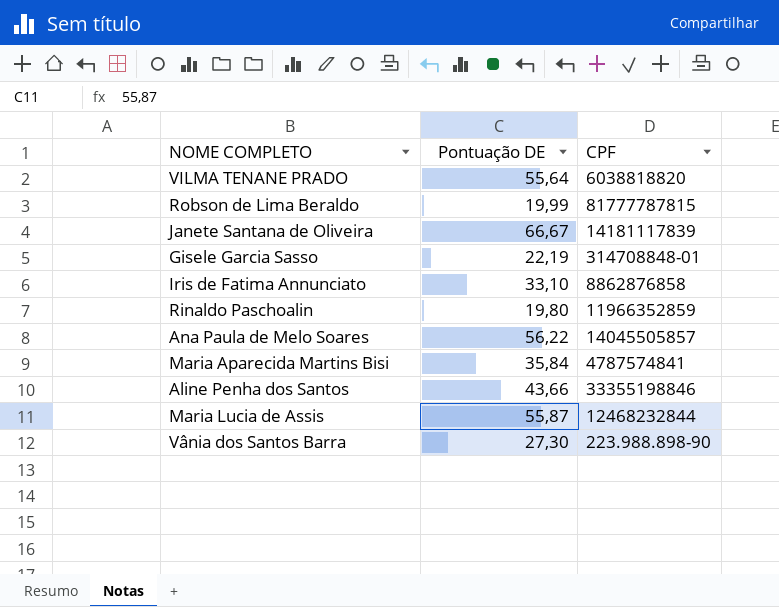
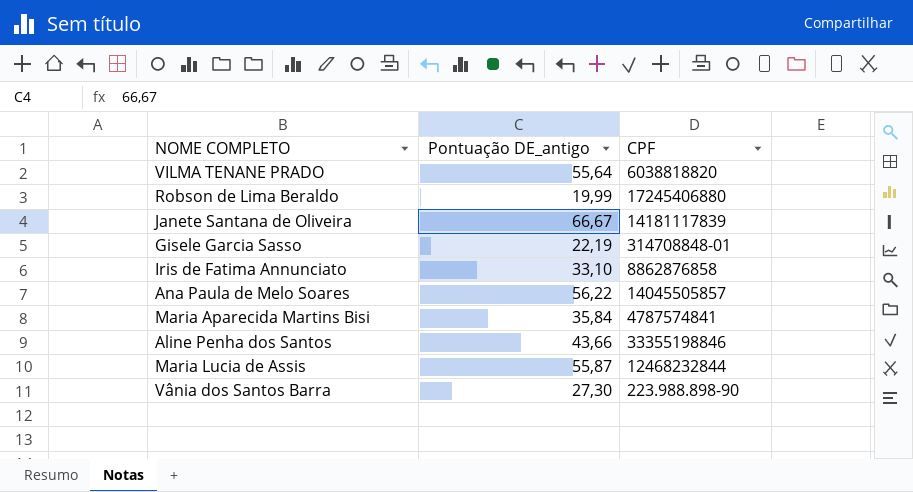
column name: Pontuação DE -> Pontuação DE_antigo
row Rinaldo Paschoalin: 19,80 | 11966352859 -> none
Robson de Lima Beraldo | CPF: 81777787815 -> 17245406880

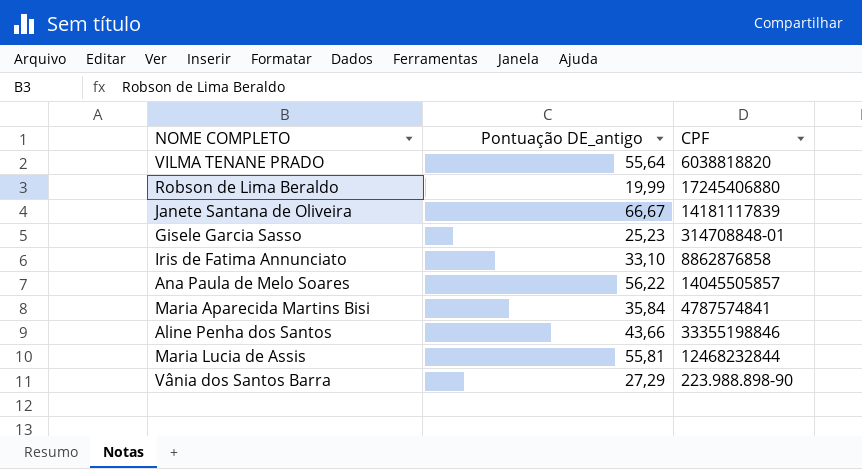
Gisele Garcia Sasso | Pontuação DE_antigo: 22,19 -> 25,23
Maria Lucia de Assis | Pontuação DE_antigo: 55,87 -> 55,81
Vânia dos Santos Barra | Pontuação DE_antigo: 27,30 -> 27,29

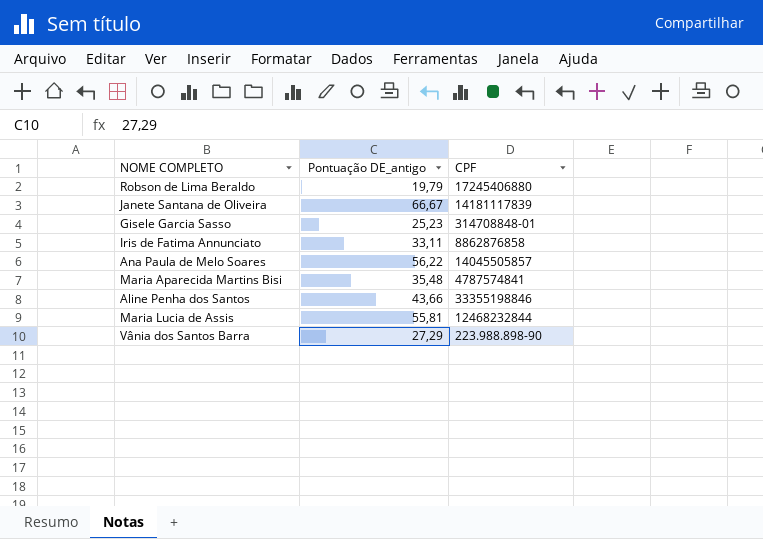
row VILMA TENANE PRADO: 55,64 | 6038818820 -> none
Robson de Lima Beraldo | Pontuação DE_antigo: 19,99 -> 19,79
Iris de Fatima Annunciato | Pontuação DE_antigo: 33,10 -> 33,11
Maria Aparecida Martins Bisi | Pontuação DE_antigo: 35,84 -> 35,48

